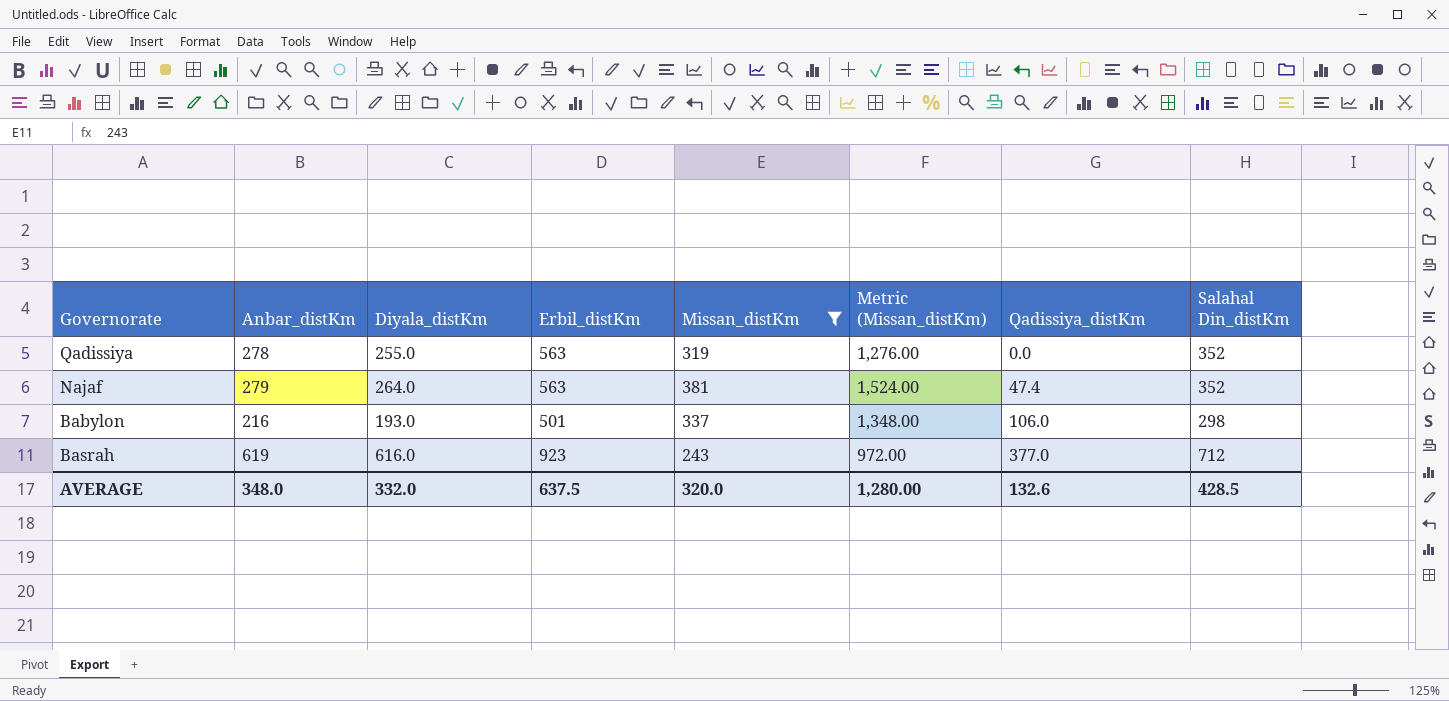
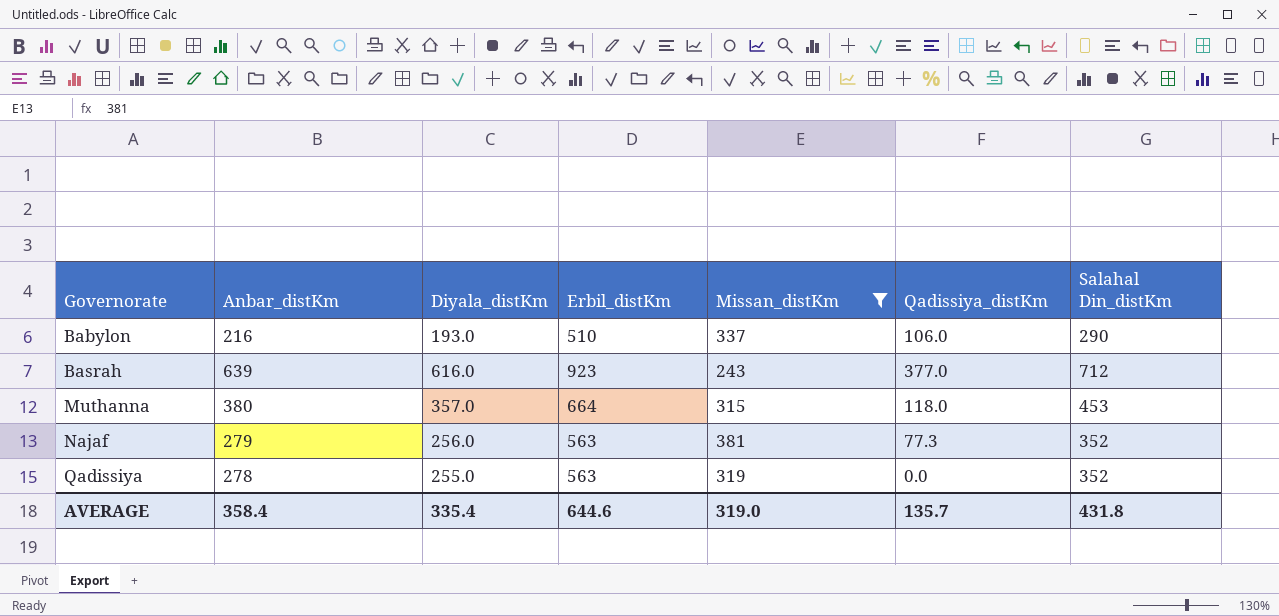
row order: Qadissiya_distKm ascending -> Governorate ascending
column Metric (Missan_distKm) | formula: [Missan_distKm] * 4 -> none
Babylon | Erbil_distKm: 501 -> 510
Babylon | Salahal Din_distKm: 298 -> 290
Basrah | Anbar_distKm: 619 -> 639
row Muthanna: none -> 380 | 357.0 | 664 | 315 | 118.0 | 453
Najaf | Diyala_distKm: 264.0 -> 256.0
Najaf | Qadissiya_distKm: 47.4 -> 77.3
AVERAGE | Anbar_distKm: 348.0 -> 358.4
AVERAGE | Diyala_distKm: 332.0 -> 335.4
AVERAGE | Erbil_distKm: 637.5 -> 644.6
AVERAGE | Missan_distKm: 320.0 -> 319.0
AVERAGE | Qadissiya_distKm: 132.6 -> 135.7
AVERAGE | Salahal Din_distKm: 428.5 -> 431.8

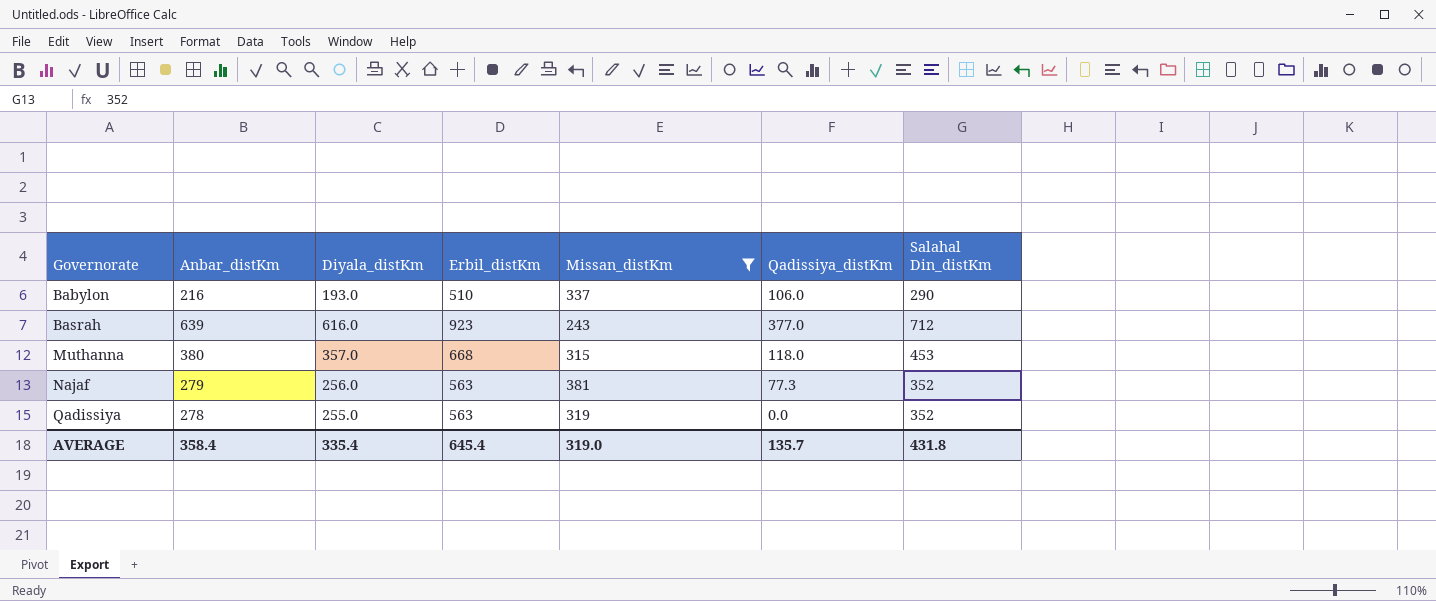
Muthanna | Erbil_distKm: 664 -> 668
AVERAGE | Erbil_distKm: 644.6 -> 645.4

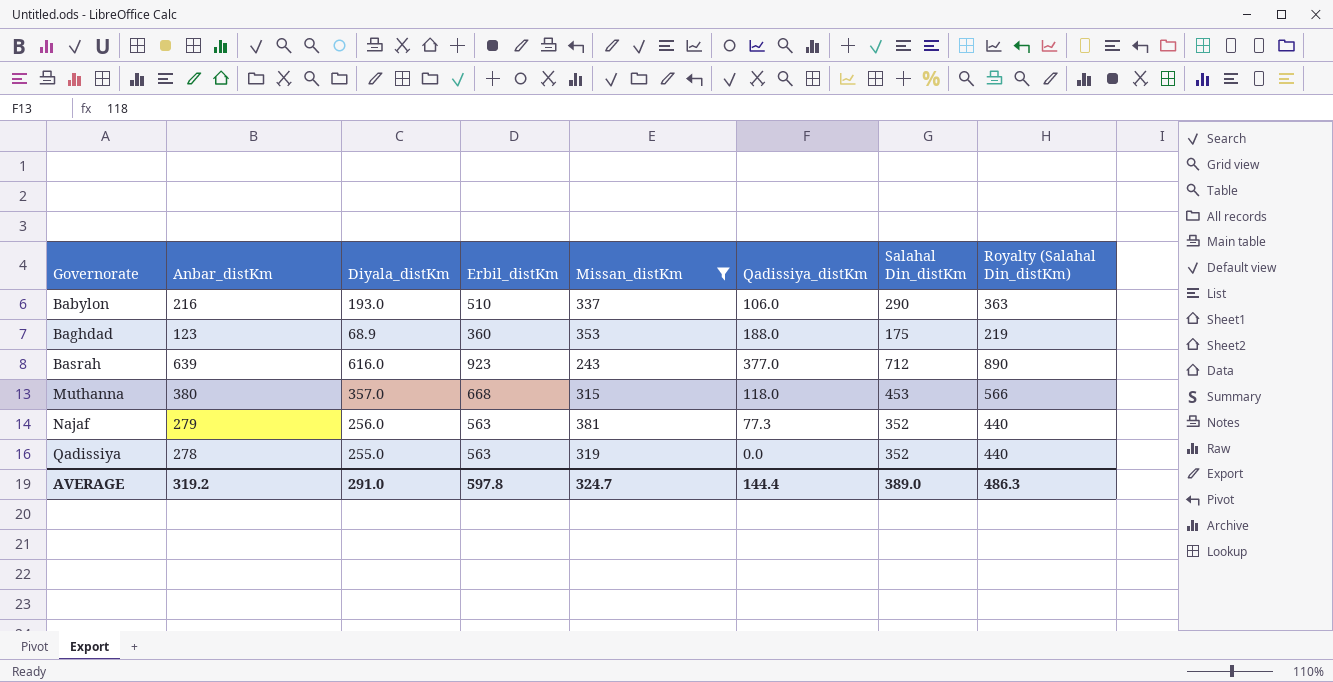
column Royalty (Salahal Din_distKm) | formula: none -> [Salahal Din_distKm] * 1.25
row Baghdad: none -> 123 | 68.9 | 360 | 353 | 188.0 | 175 | 219
AVERAGE | Anbar_distKm: 358.4 -> 319.2
AVERAGE | Diyala_distKm: 335.4 -> 291.0
AVERAGE | Erbil_distKm: 645.4 -> 597.8
AVERAGE | Missan_distKm: 319.0 -> 324.7
AVERAGE | Qadissiya_distKm: 135.7 -> 144.4
AVERAGE | Salahal Din_distKm: 431.8 -> 389.0

